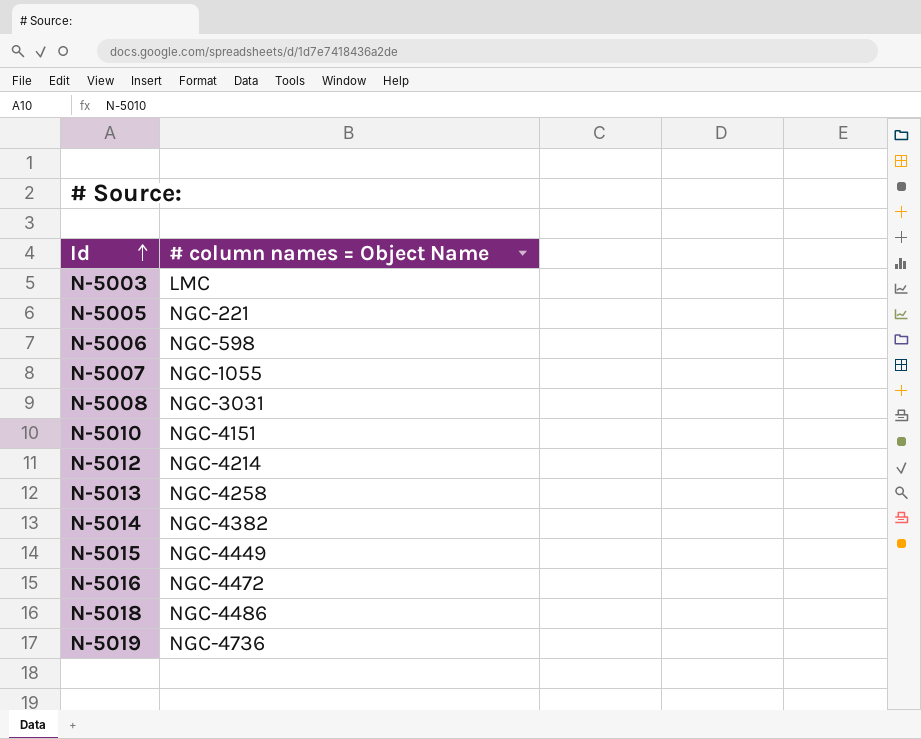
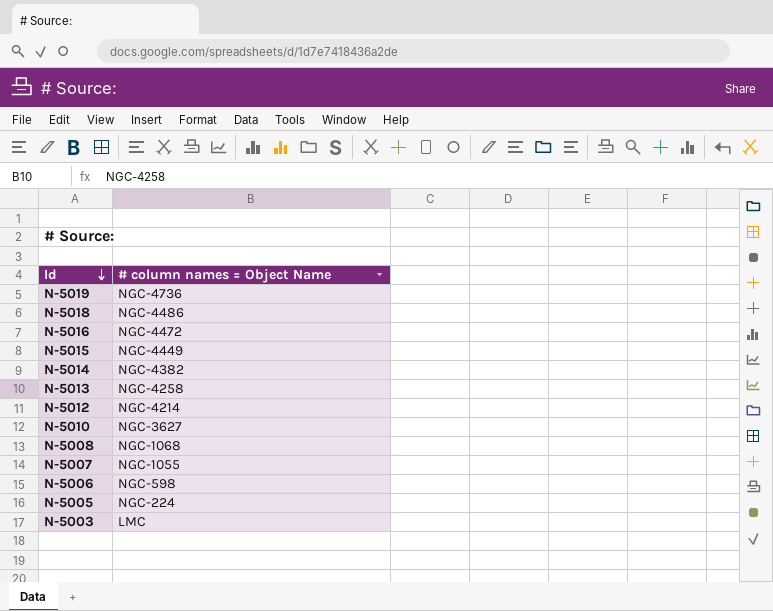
row order: Id ascending -> Id descending
N-5010 | # column names = Object Name: NGC-4151 -> NGC-3627
N-5008 | # column names = Object Name: NGC-3031 -> NGC-1068
N-5005 | # column names = Object Name: NGC-221 -> NGC-224

